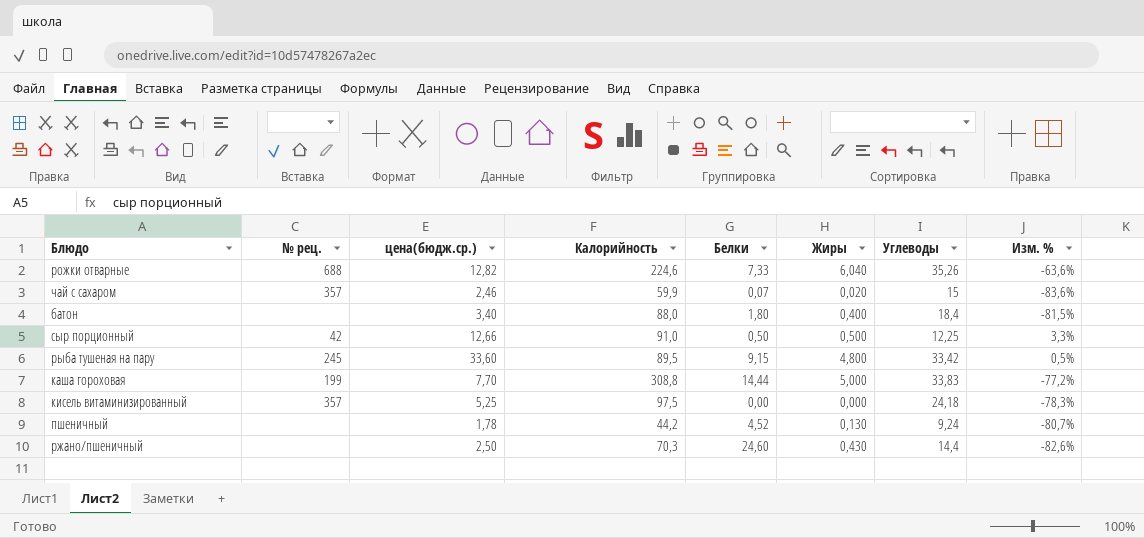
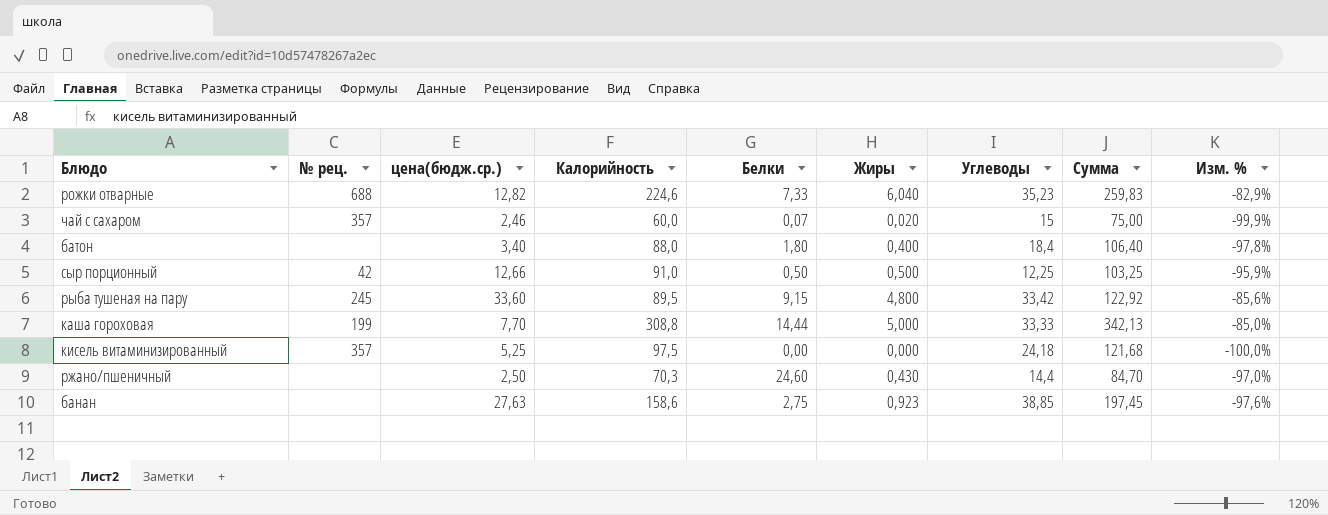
column Сумма | formula: none -> [Калорийность] + [Углеводы]
column Изм. % | formula: ([цена(бюдж.ср.)] - [Углеводы]) / [Углеводы] -> ([Жиры] - [Углеводы]) / [Углеводы]
row пшеничный: none | 1,78 | 44,2 | 4,52 | 0,130 | 9,24 | -80,7% -> none
рожки отварные | Углеводы: 35,26 -> 35,23
чай с сахаром | Калорийность: 59,9 -> 60,0
каша гороховая | Углеводы: 33,83 -> 33,33
row банан: none -> none | 27,63 | 158,6 | 2,75 | 0,923 | 38,85 | 197,45 | -97,6%

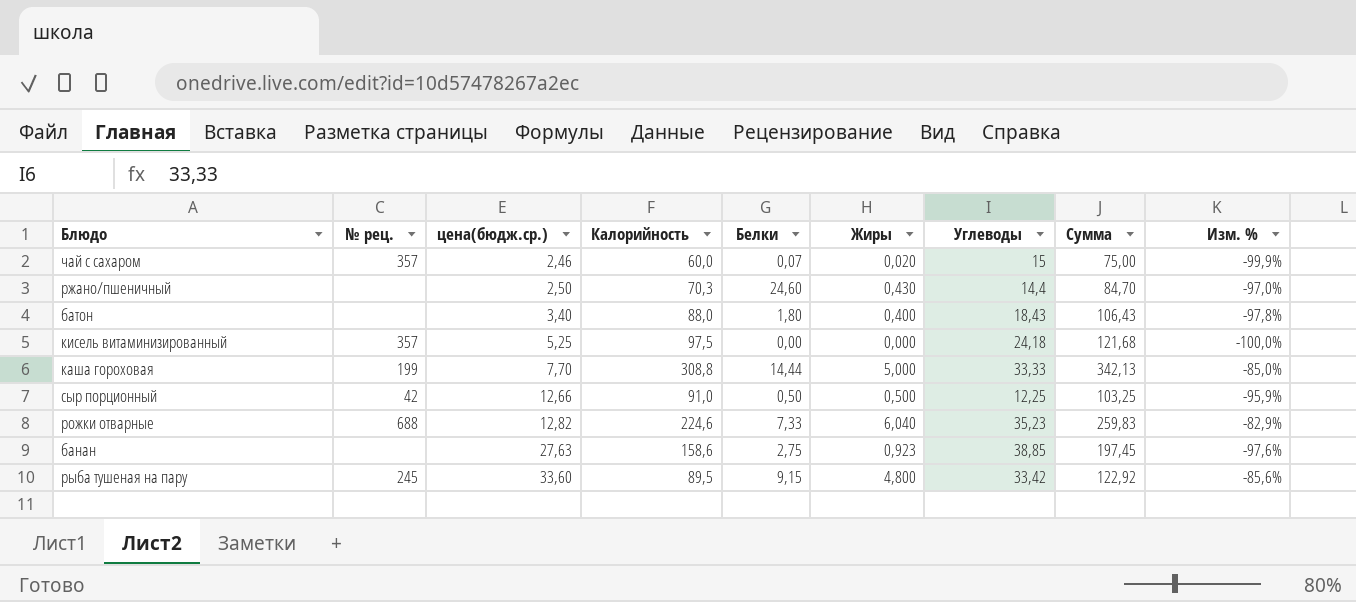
row order: none -> цена(бюдж.ср.) ascending
батон | Углеводы: 18,4 -> 18,43
батон | Сумма: 106,40 -> 106,43

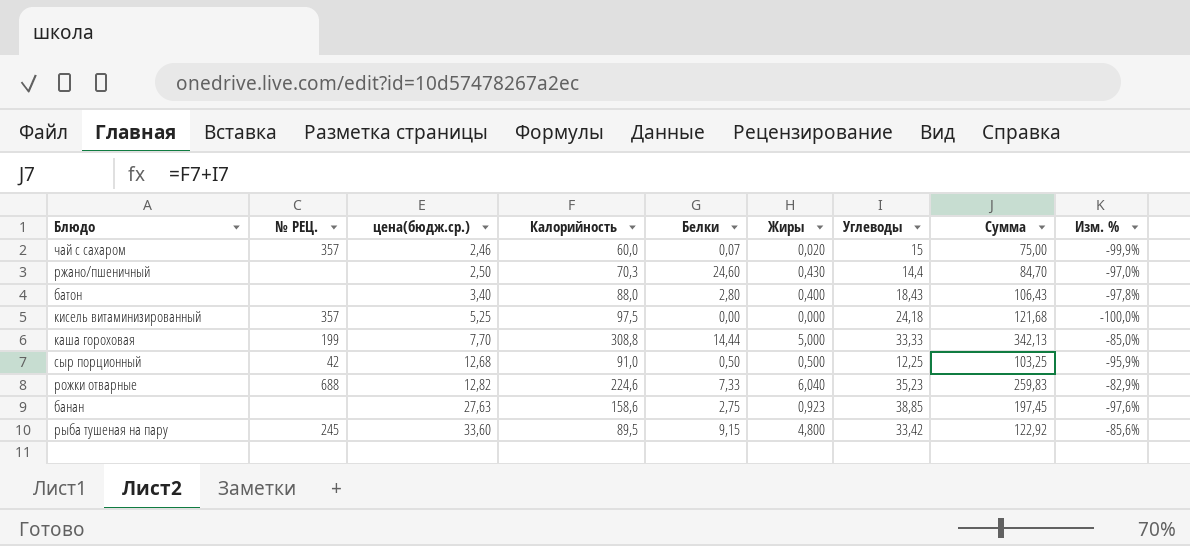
column name: № рец. -> № РЕЦ.
батон | Белки: 1,80 -> 2,80
сыр порционный | цена(бюдж.ср.): 12,66 -> 12,68

